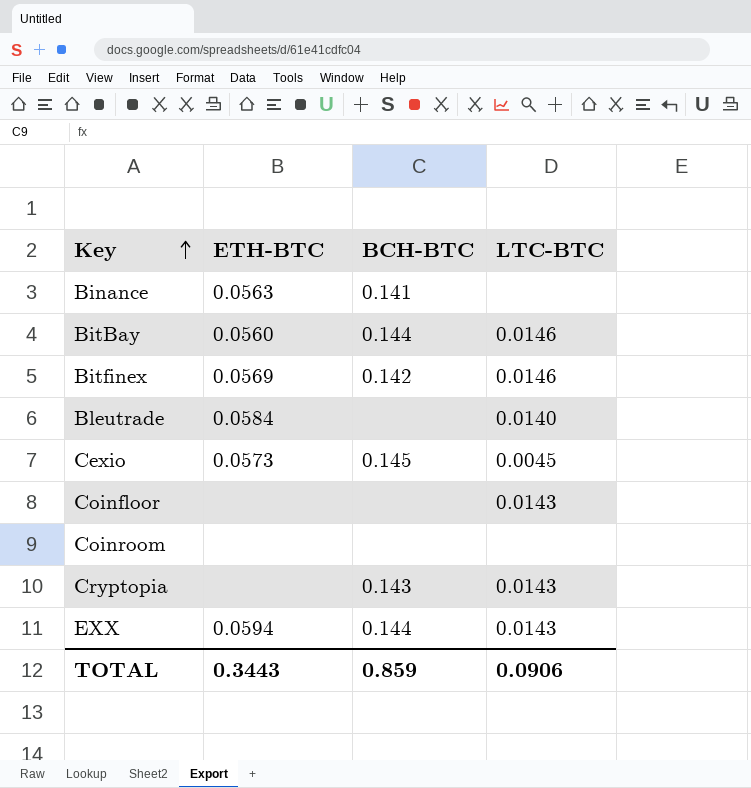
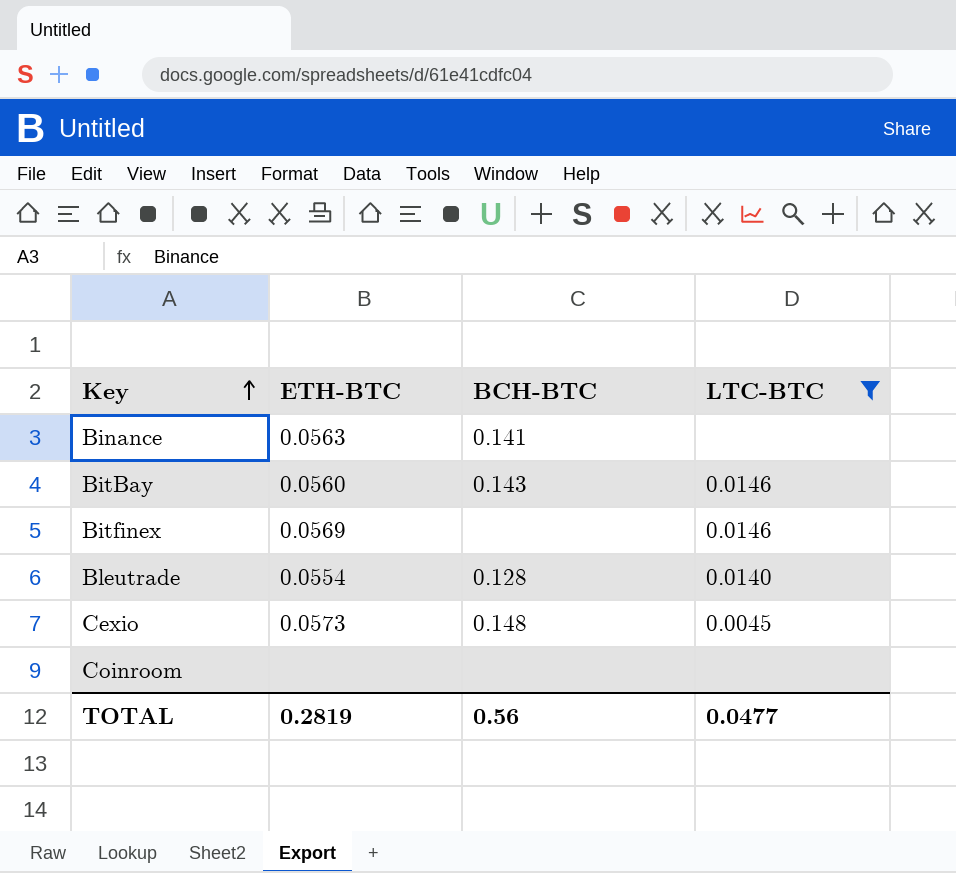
filter: none -> LTC-BTC != 0.0143
BitBay | BCH-BTC: 0.144 -> 0.143
Bitfinex | BCH-BTC: 0.142 -> none
Bleutrade | ETH-BTC: 0.0584 -> 0.0554
Bleutrade | BCH-BTC: none -> 0.128
Cexio | BCH-BTC: 0.145 -> 0.148
TOTAL | ETH-BTC: 0.3443 -> 0.2819
TOTAL | BCH-BTC: 0.859 -> 0.56
TOTAL | LTC-BTC: 0.0906 -> 0.0477

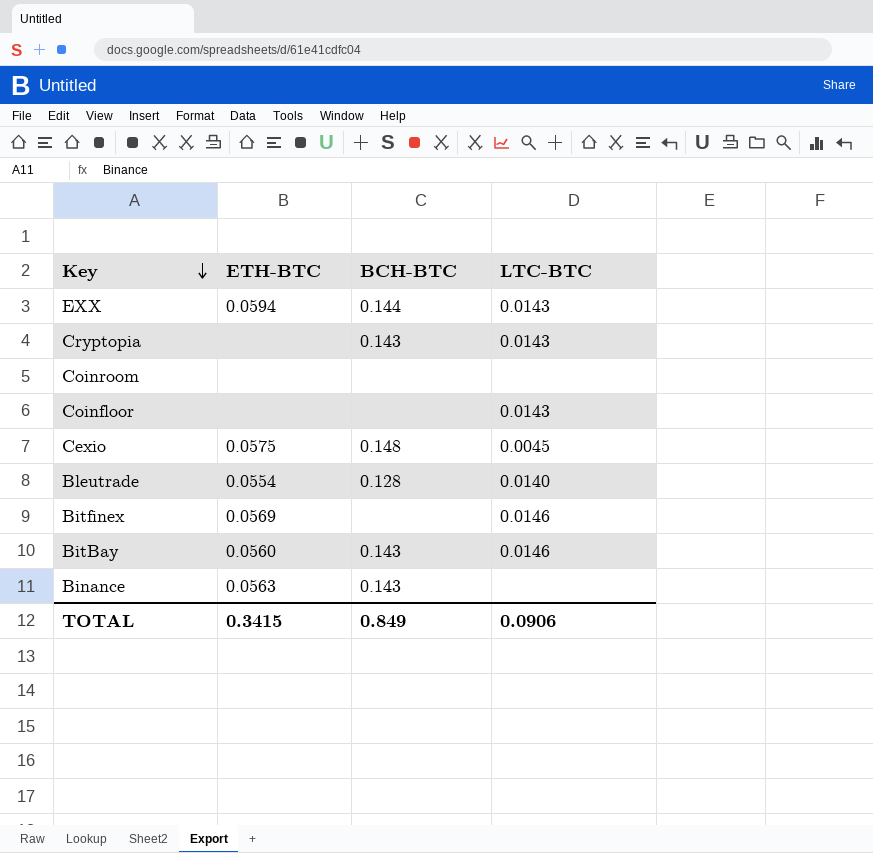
filter: LTC-BTC != 0.0143 -> none
row order: Key ascending -> Key descending
Cexio | ETH-BTC: 0.0573 -> 0.0575
Binance | BCH-BTC: 0.141 -> 0.143
TOTAL | ETH-BTC: 0.2819 -> 0.3415
TOTAL | BCH-BTC: 0.56 -> 0.849
TOTAL | LTC-BTC: 0.0477 -> 0.0906

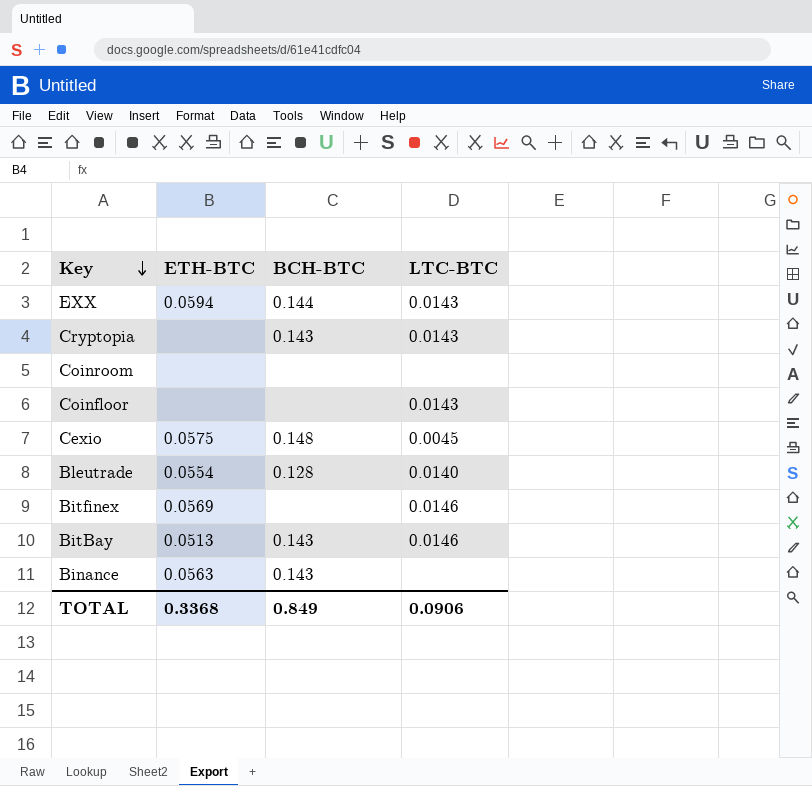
BitBay | ETH-BTC: 0.0560 -> 0.0513
TOTAL | ETH-BTC: 0.3415 -> 0.3368

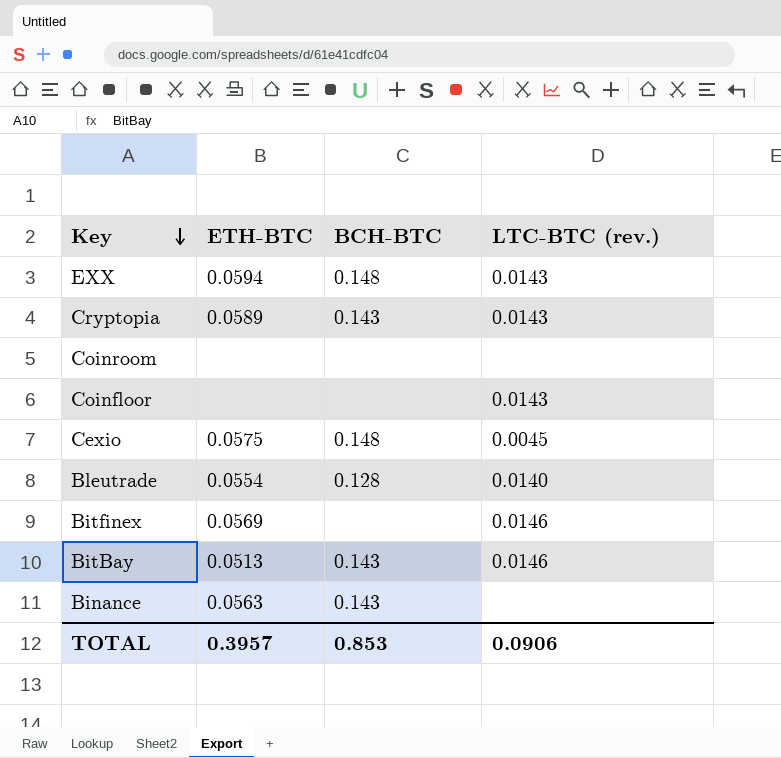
column name: LTC-BTC -> LTC-BTC (rev.)
EXX | BCH-BTC: 0.144 -> 0.148
Cryptopia | ETH-BTC: none -> 0.0589
TOTAL | ETH-BTC: 0.3368 -> 0.3957
TOTAL | BCH-BTC: 0.849 -> 0.853

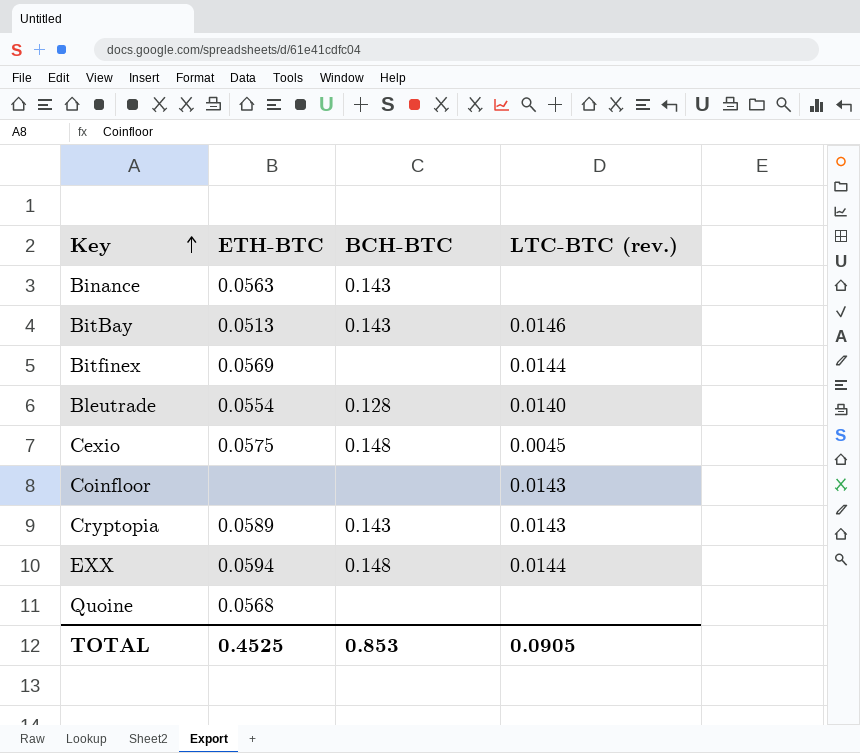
row order: Key descending -> Key ascending
row Coinroom: none | none | none -> none
Bitfinex | LTC-BTC (rev.): 0.0146 -> 0.0144
EXX | LTC-BTC (rev.): 0.0143 -> 0.0144
row Quoine: none -> 0.0568 | none | none
TOTAL | ETH-BTC: 0.3957 -> 0.4525
TOTAL | LTC-BTC (rev.): 0.0906 -> 0.0905

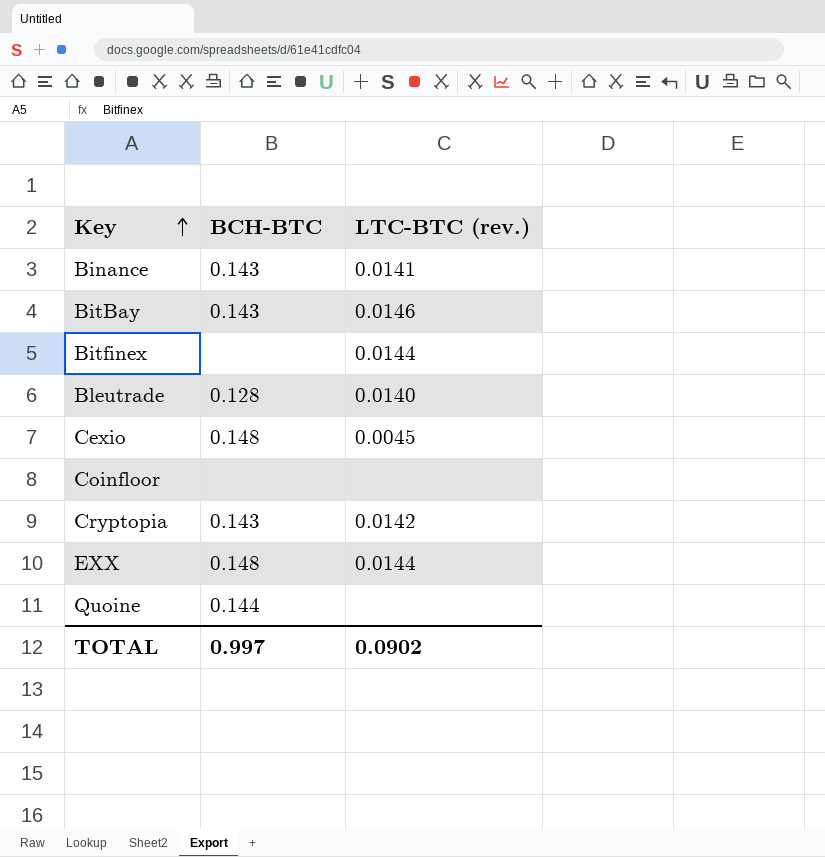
column ETH-BTC | position: 2 -> none
Binance | LTC-BTC (rev.): none -> 0.0141
Coinfloor | LTC-BTC (rev.): 0.0143 -> none
Cryptopia | LTC-BTC (rev.): 0.0143 -> 0.0142
Quoine | BCH-BTC: none -> 0.144
TOTAL | BCH-BTC: 0.853 -> 0.997
TOTAL | LTC-BTC (rev.): 0.0905 -> 0.0902

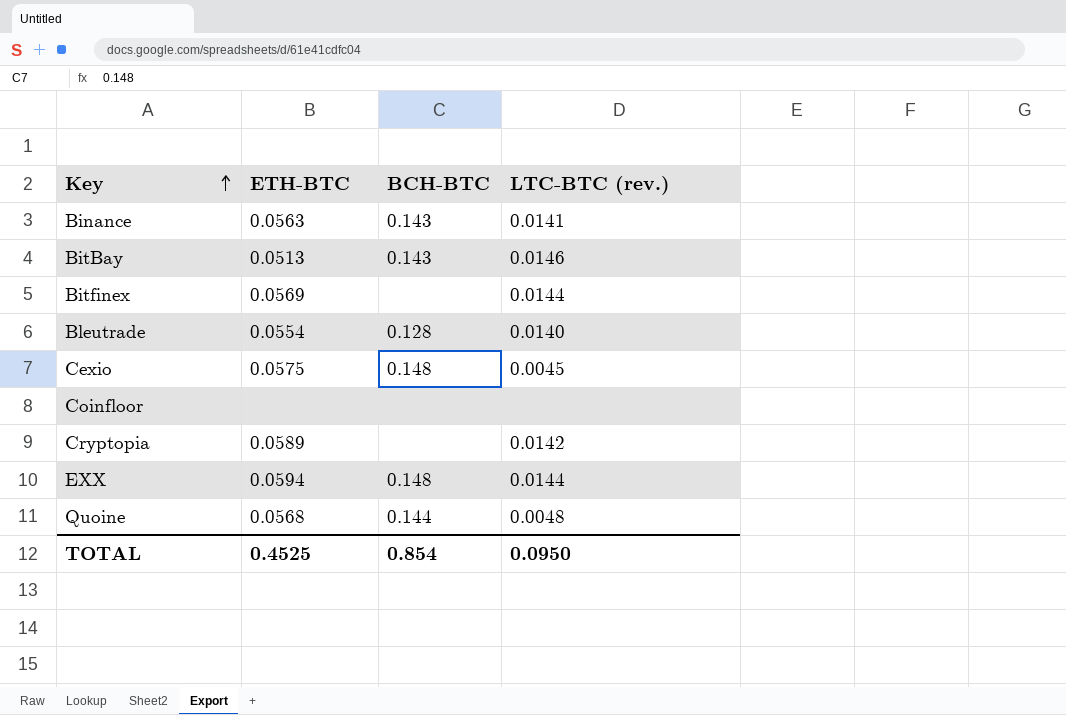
column ETH-BTC | position: none -> 2
Cryptopia | BCH-BTC: 0.143 -> none
Quoine | LTC-BTC (rev.): none -> 0.0048
TOTAL | BCH-BTC: 0.997 -> 0.854
TOTAL | LTC-BTC (rev.): 0.0902 -> 0.0950

